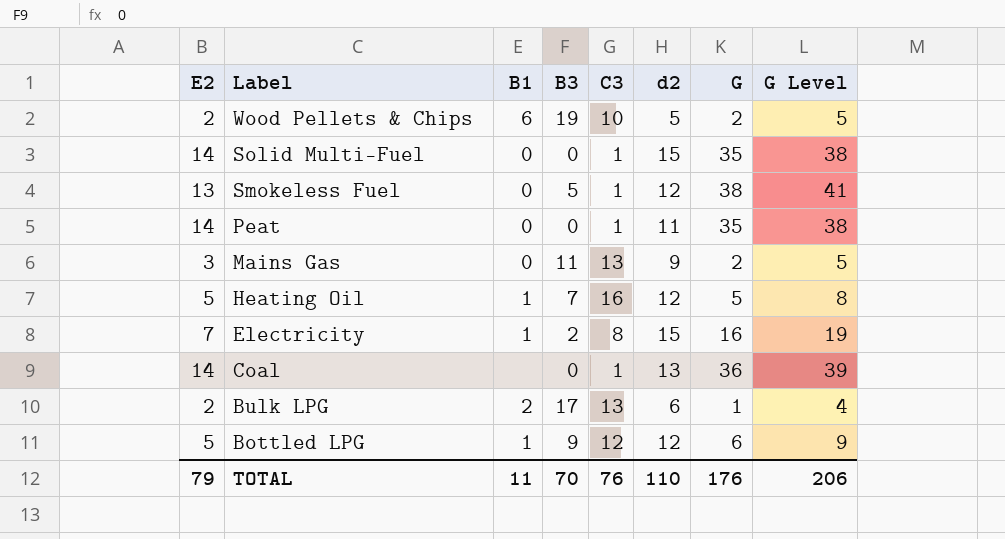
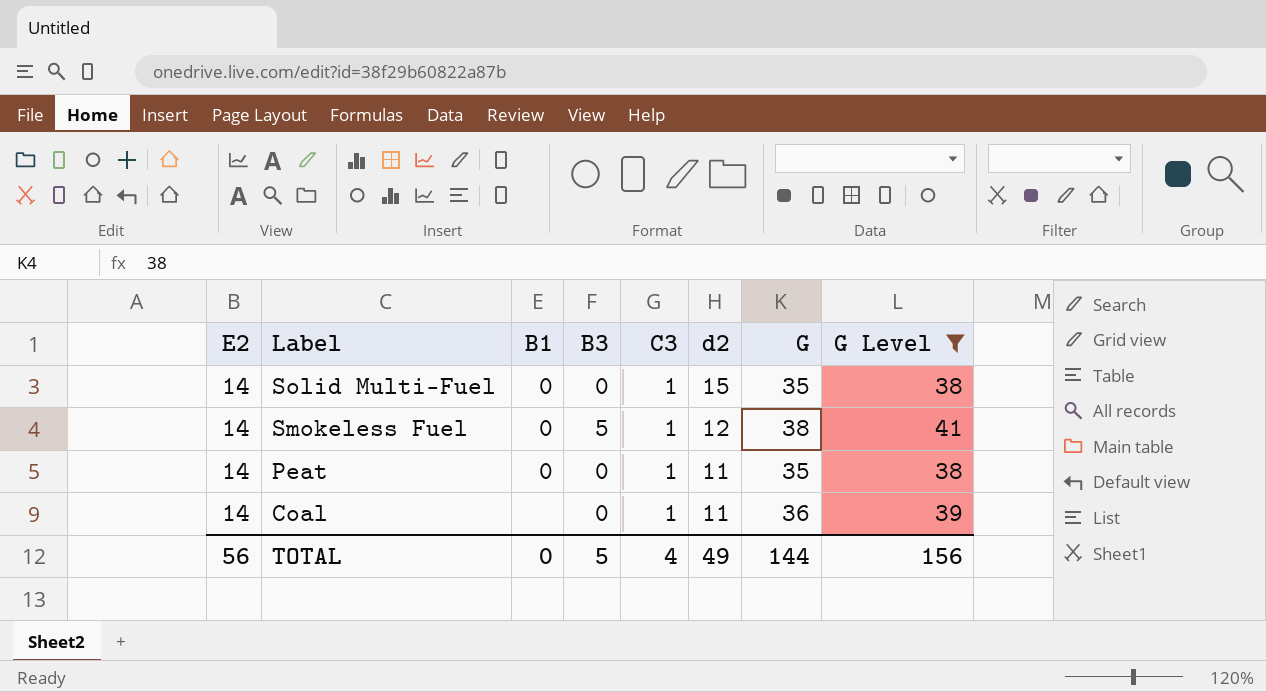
filter: none -> G Level >= 38
Smokeless Fuel | E2: 13 -> 14
Coal | d2: 13 -> 11
TOTAL | E2: 79 -> 56
TOTAL | B1: 11 -> 0
TOTAL | B3: 70 -> 5
TOTAL | C3: 76 -> 4
TOTAL | d2: 110 -> 49
TOTAL | G: 176 -> 144
TOTAL | G Level: 206 -> 156

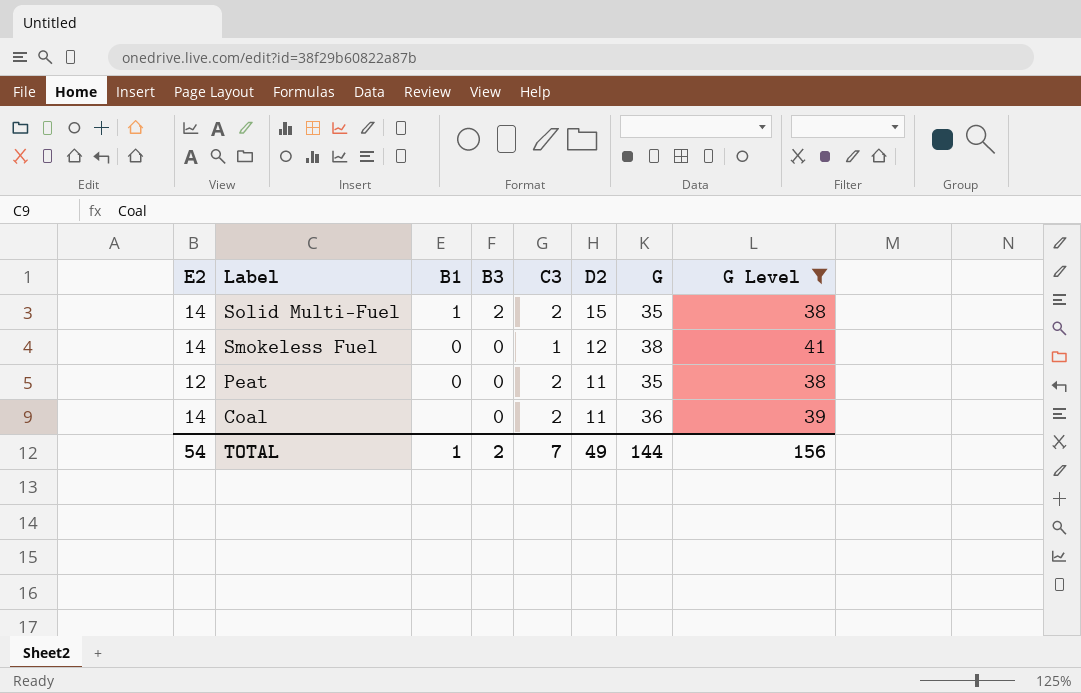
column name: d2 -> D2
Solid Multi-Fuel | B1: 0 -> 1
Solid Multi-Fuel | B3: 0 -> 2
Solid Multi-Fuel | C3: 1 -> 2
Smokeless Fuel | B3: 5 -> 0
Peat | E2: 14 -> 12
Peat | C3: 1 -> 2
Coal | C3: 1 -> 2
TOTAL | E2: 56 -> 54
TOTAL | B1: 0 -> 1
TOTAL | B3: 5 -> 2
TOTAL | C3: 4 -> 7

